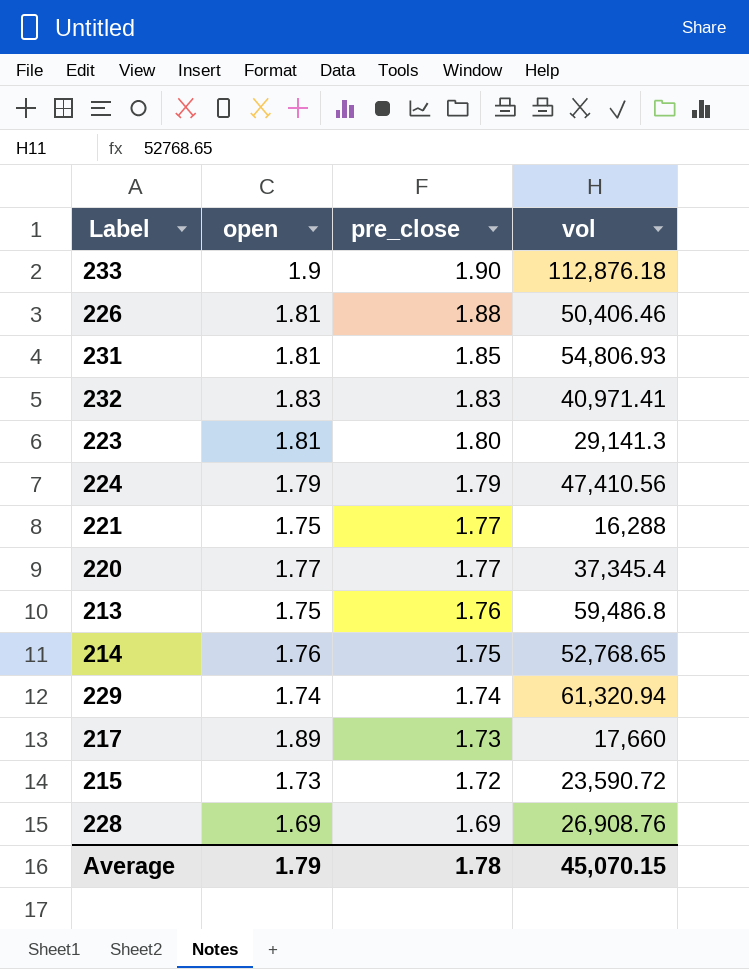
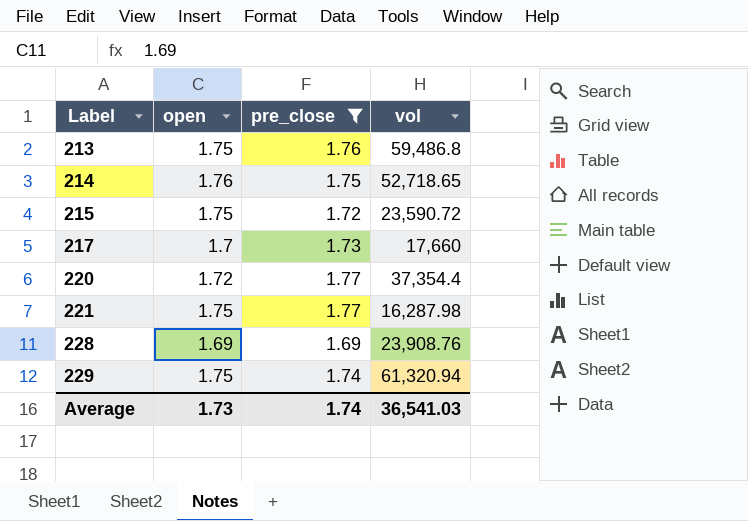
filter: none -> pre_close <= 1.77
row order: pre_close descending -> Label ascending
214 | vol: 52,768.65 -> 52,718.65
215 | open: 1.73 -> 1.75
217 | open: 1.89 -> 1.7
220 | open: 1.77 -> 1.72
220 | vol: 37,345.4 -> 37,354.4
221 | vol: 16,288 -> 16,287.98
228 | vol: 26,908.76 -> 23,908.76
229 | open: 1.74 -> 1.75
Average | open: 1.79 -> 1.73
Average | pre_close: 1.78 -> 1.74
Average | vol: 45,070.15 -> 36,541.03

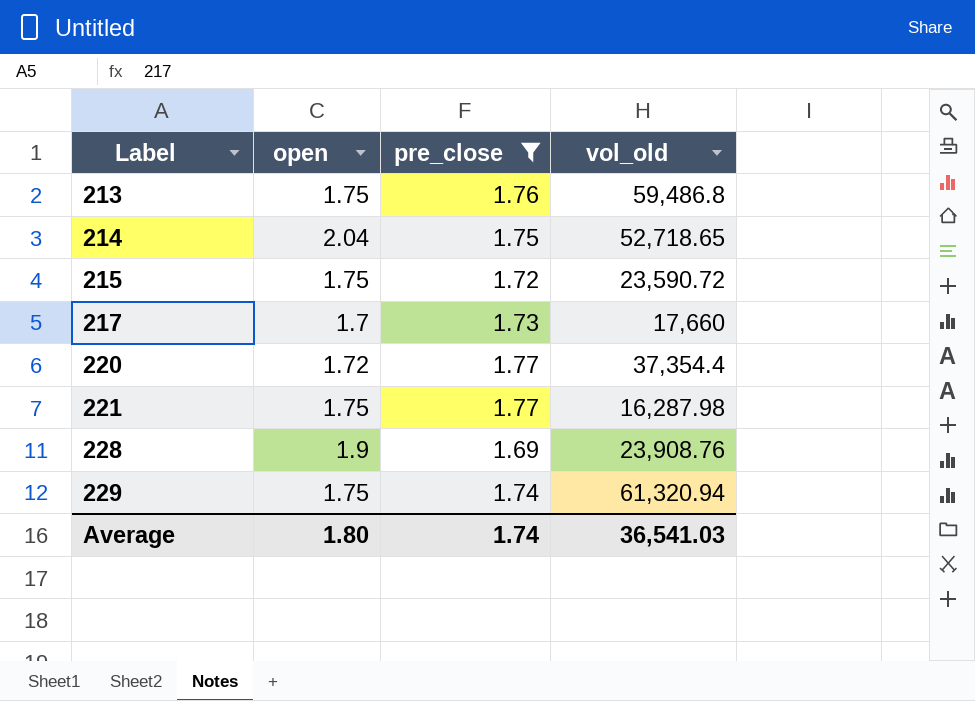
column name: vol -> vol_old
214 | open: 1.76 -> 2.04
228 | open: 1.69 -> 1.9
Average | open: 1.73 -> 1.80

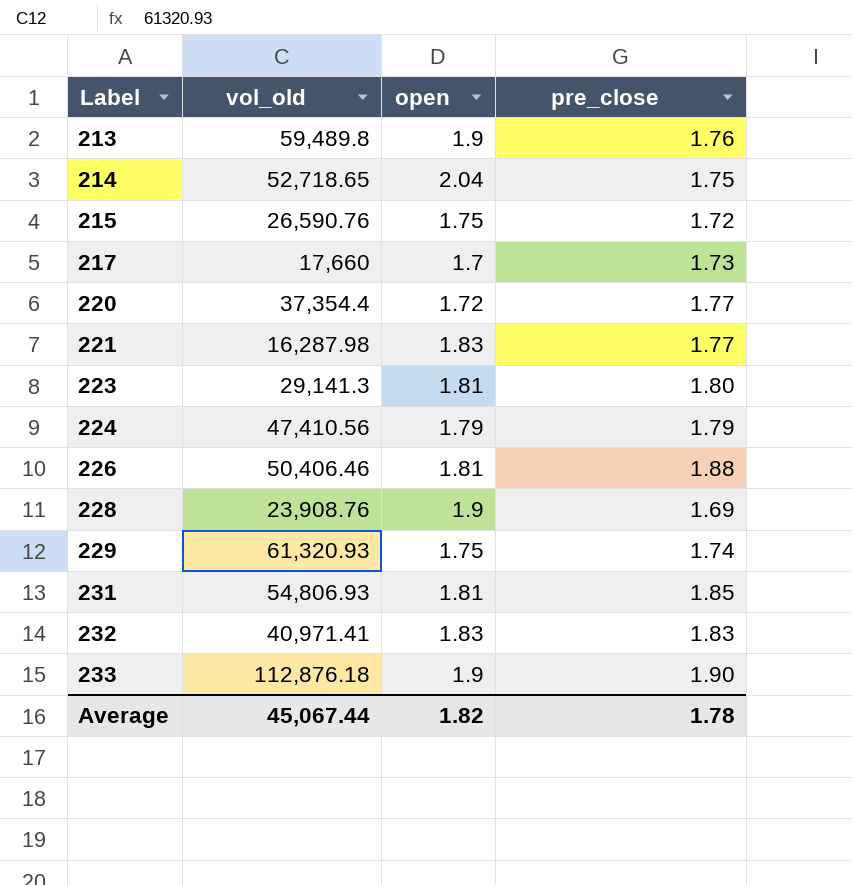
filter: pre_close <= 1.77 -> none
column vol_old | position: 4 -> 2
213 | vol_old: 59,486.8 -> 59,489.8
213 | open: 1.75 -> 1.9
215 | vol_old: 23,590.72 -> 26,590.76
221 | open: 1.75 -> 1.83
229 | vol_old: 61,320.94 -> 61,320.93
Average | vol_old: 36,541.03 -> 45,067.44
Average | open: 1.80 -> 1.82
Average | pre_close: 1.74 -> 1.78

